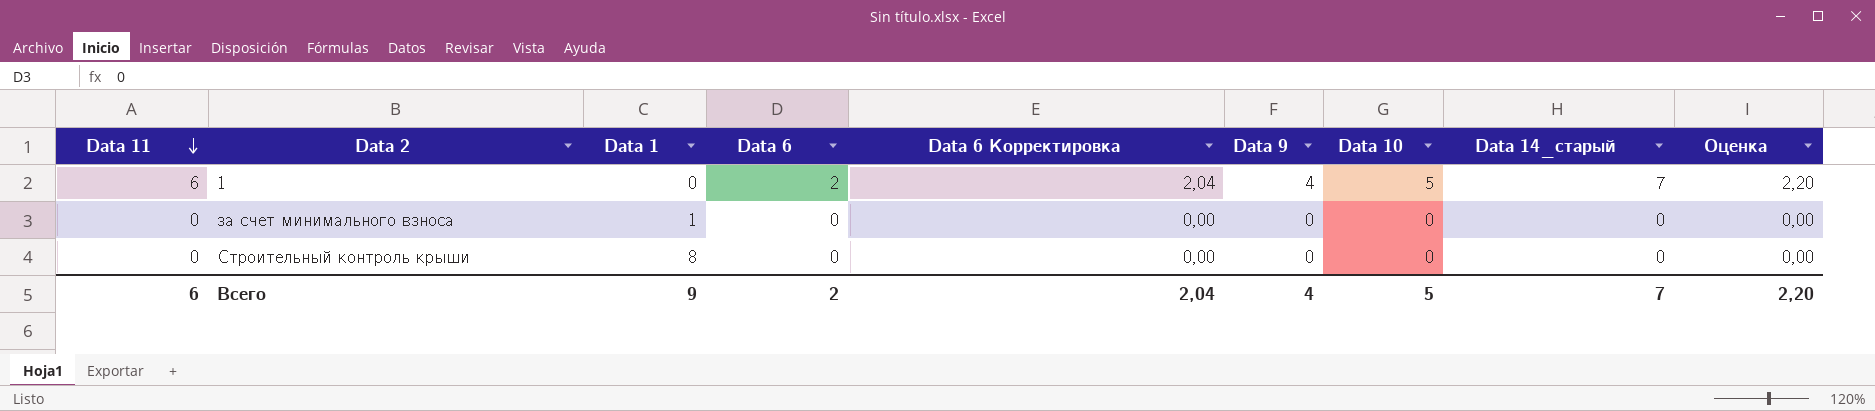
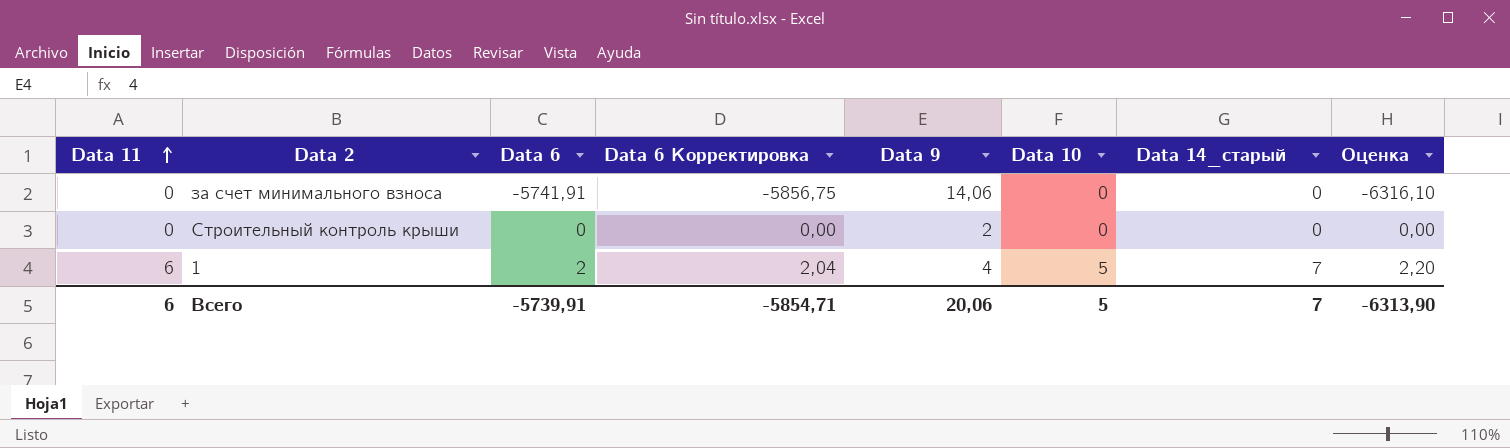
row order: Data 11 descending -> Data 11 ascending
column Data 1 | position: 3 -> none
за счет минимального взноса | Data 6: 0 -> -5741,91
за счет минимального взноса | Data 6 Корректировка: 0,00 -> -5856,75
за счет минимального взноса | Data 9: 0 -> 14,06
за счет минимального взноса | Оценка: 0,00 -> -6316,10
Строительный контроль крыши | Data 9: 0 -> 2
Всего | Data 6: 2 -> -5739,91
Всего | Data 6 Корректировка: 2,04 -> -5854,71
Всего | Data 9: 4 -> 20,06
Всего | Оценка: 2,20 -> -6313,90

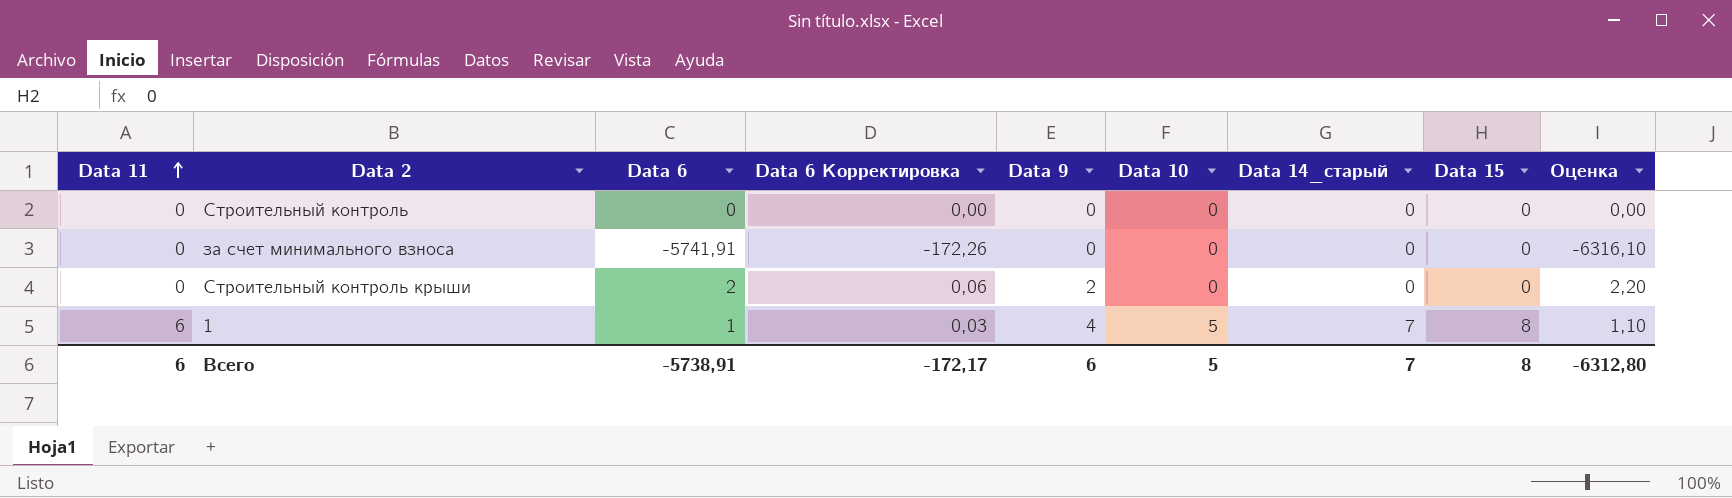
column Data 6 Корректировка | formula: [Data 6] * 1,02 -> [Data 6] * 0,03
column Data 15 | position: none -> 8
row Строительный контроль: none -> 0 | 0 | 0,00 | 0 | 0 | 0 | 0 | 0,00
за счет минимального взноса | Data 9: 14,06 -> 0
Строительный контроль крыши | Data 6: 0 -> 2
Строительный контроль крыши | Оценка: 0,00 -> 2,20
1 | Data 6: 2 -> 1
1 | Оценка: 2,20 -> 1,10
Всего | Data 6: -5739,91 -> -5738,91
Всего | Data 6 Корректировка: -5854,71 -> -172,17
Всего | Data 9: 20,06 -> 6
Всего | Оценка: -6313,90 -> -6312,80

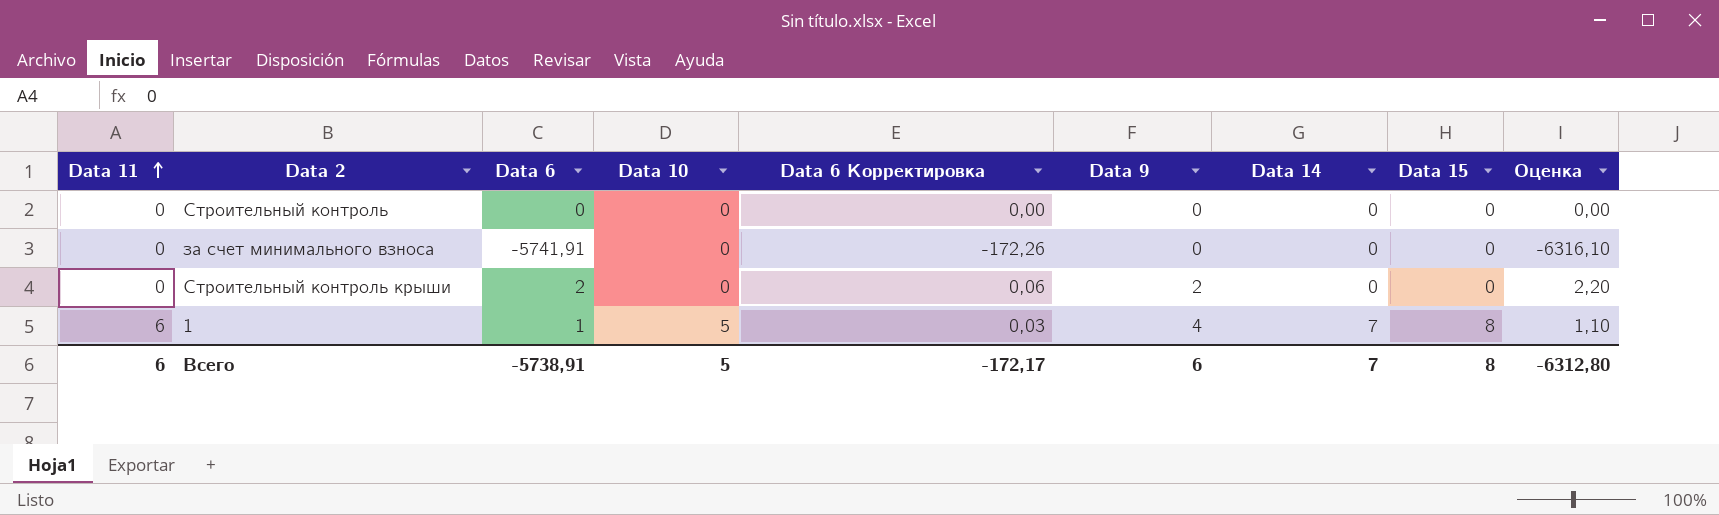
column Data 10 | position: 6 -> 4
column name: Data 14_старый -> Data 14

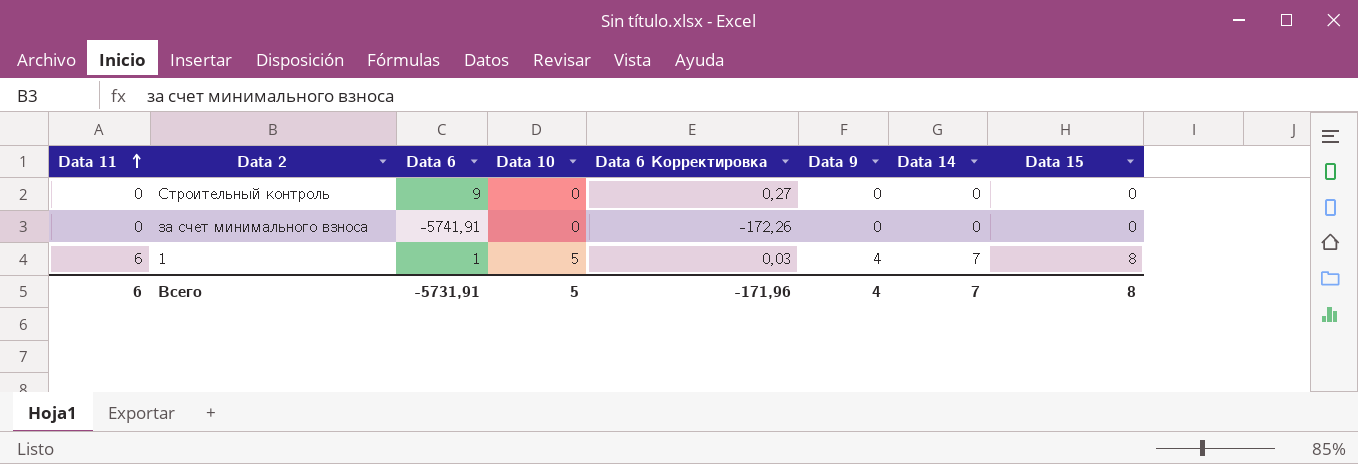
column Оценка | formula: [Data 6] * 1,1 -> none
row Строительный контроль крыши: 0 | 2 | 0 | 0,06 | 2 | 0 | 0 | 2,20 -> none
Строительный контроль | Data 6: 0 -> 9
Строительный контроль | Data 6 Корректировка: 0,00 -> 0,27
Всего | Data 6: -5738,91 -> -5731,91
Всего | Data 6 Корректировка: -172,17 -> -171,96
Всего | Data 9: 6 -> 4

